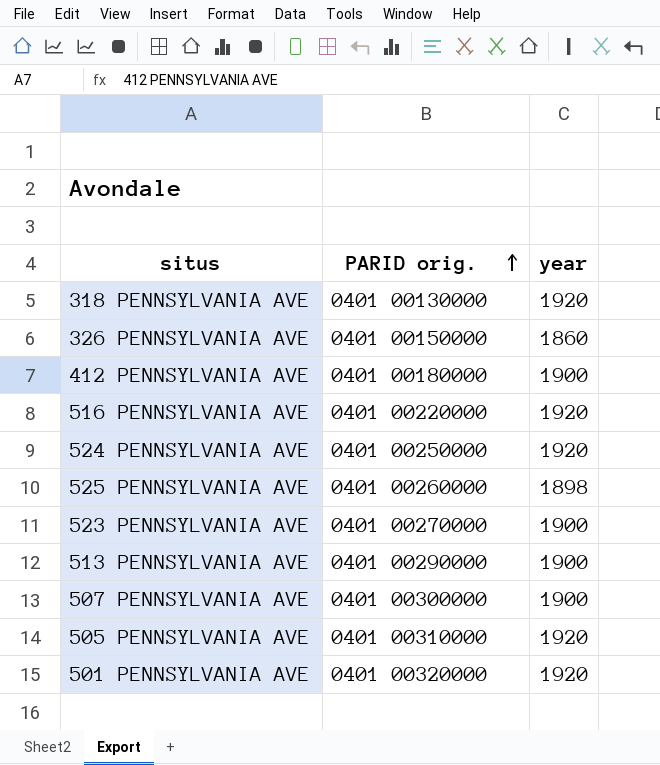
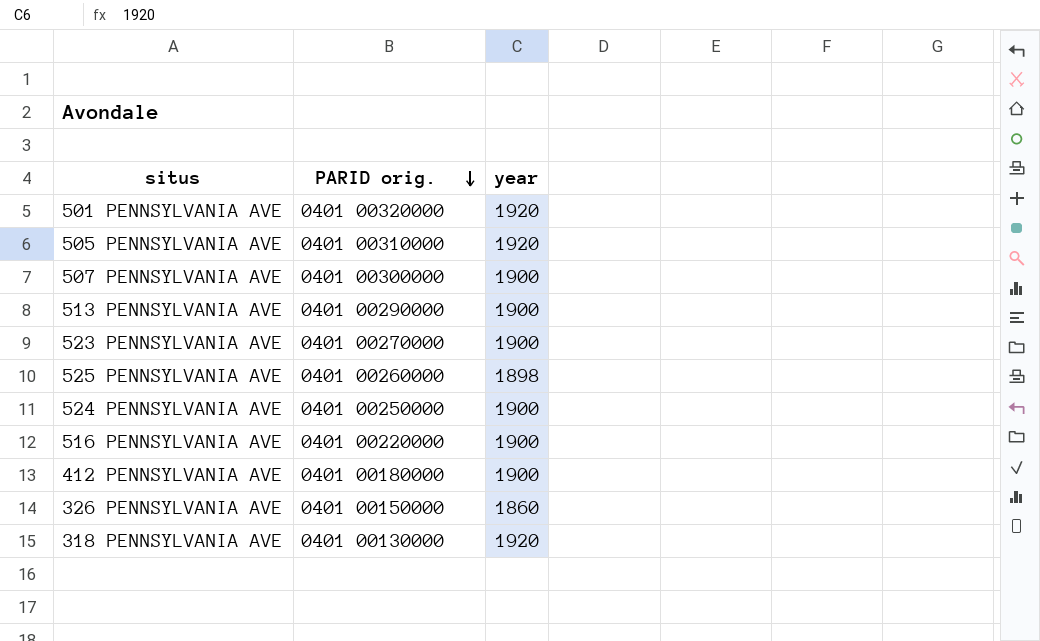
row order: PARID orig. ascending -> PARID orig. descending
524 PENNSYLVANIA AVE | year: 1920 -> 1900
516 PENNSYLVANIA AVE | year: 1920 -> 1900

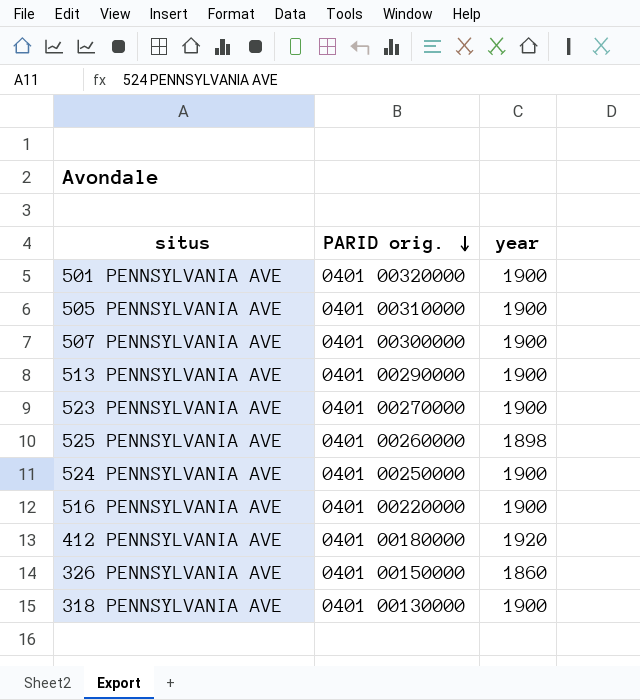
501 PENNSYLVANIA AVE | year: 1920 -> 1900
505 PENNSYLVANIA AVE | year: 1920 -> 1900
412 PENNSYLVANIA AVE | year: 1900 -> 1920
318 PENNSYLVANIA AVE | year: 1920 -> 1900

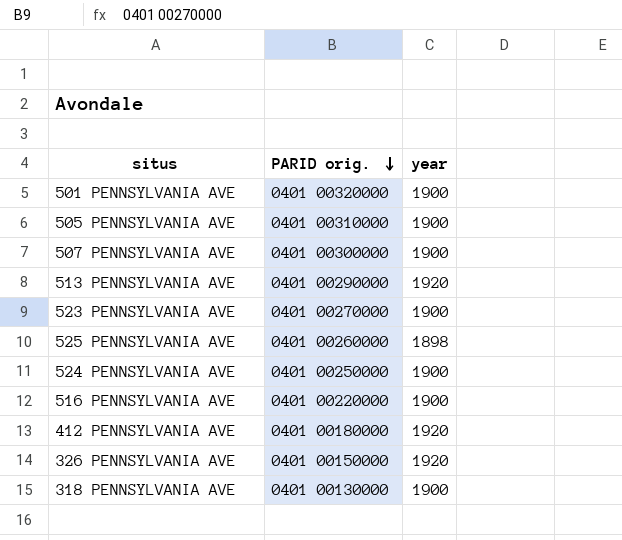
513 PENNSYLVANIA AVE | year: 1900 -> 1920
326 PENNSYLVANIA AVE | year: 1860 -> 1920

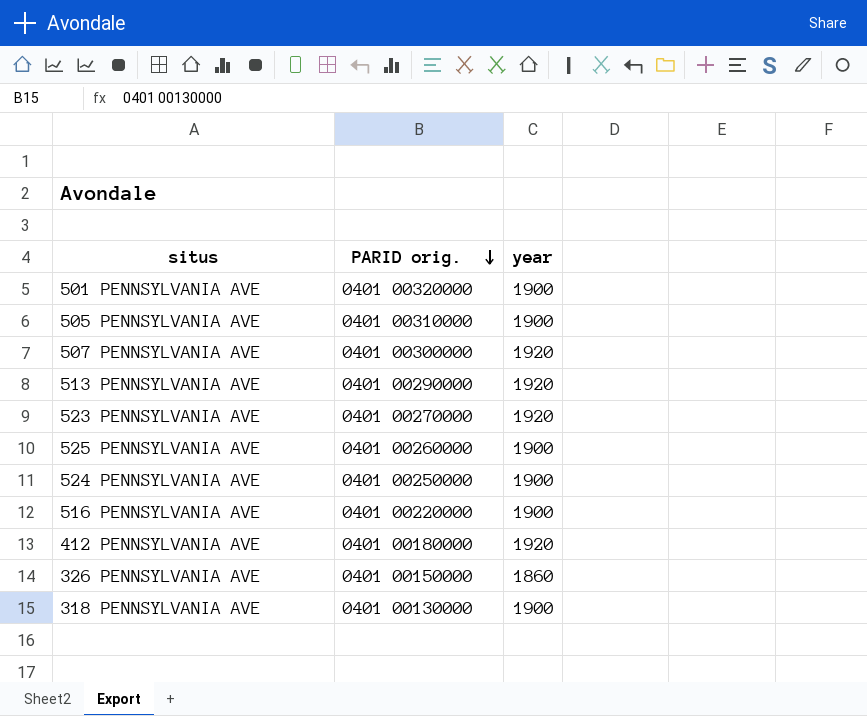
507 PENNSYLVANIA AVE | year: 1900 -> 1920
523 PENNSYLVANIA AVE | year: 1900 -> 1920
525 PENNSYLVANIA AVE | year: 1898 -> 1900
326 PENNSYLVANIA AVE | year: 1920 -> 1860

